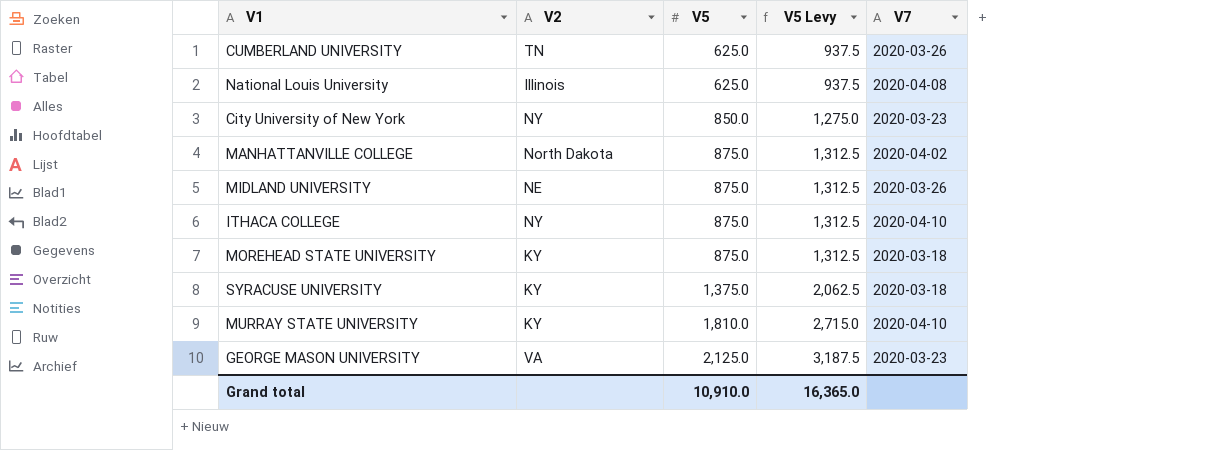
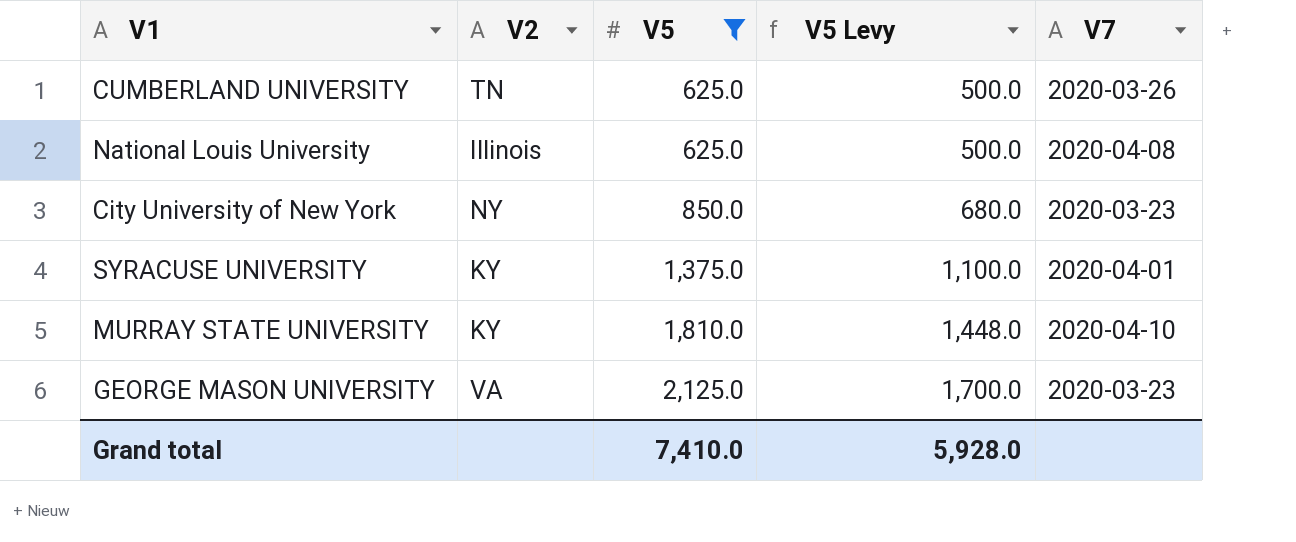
filter: none -> V5 != 875.0
column V5 Levy | formula: [V5] * 1.5 -> [V5] * 0.8
SYRACUSE UNIVERSITY | V7: 2020-03-18 -> 2020-04-01
Grand total | V5: 10,910.0 -> 7,410.0
Grand total | V5 Levy: 16,365.0 -> 5,928.0

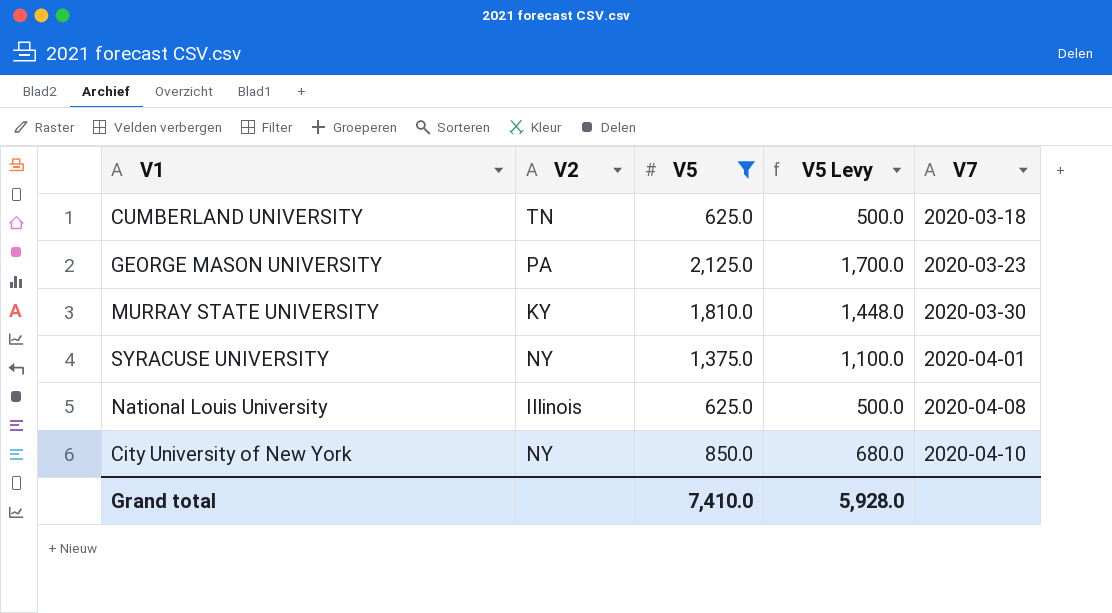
row order: V5 ascending -> V7 ascending
CUMBERLAND UNIVERSITY | V7: 2020-03-26 -> 2020-03-18
GEORGE MASON UNIVERSITY | V2: VA -> PA
MURRAY STATE UNIVERSITY | V7: 2020-04-10 -> 2020-03-30
SYRACUSE UNIVERSITY | V2: KY -> NY
City University of New York | V7: 2020-03-23 -> 2020-04-10

